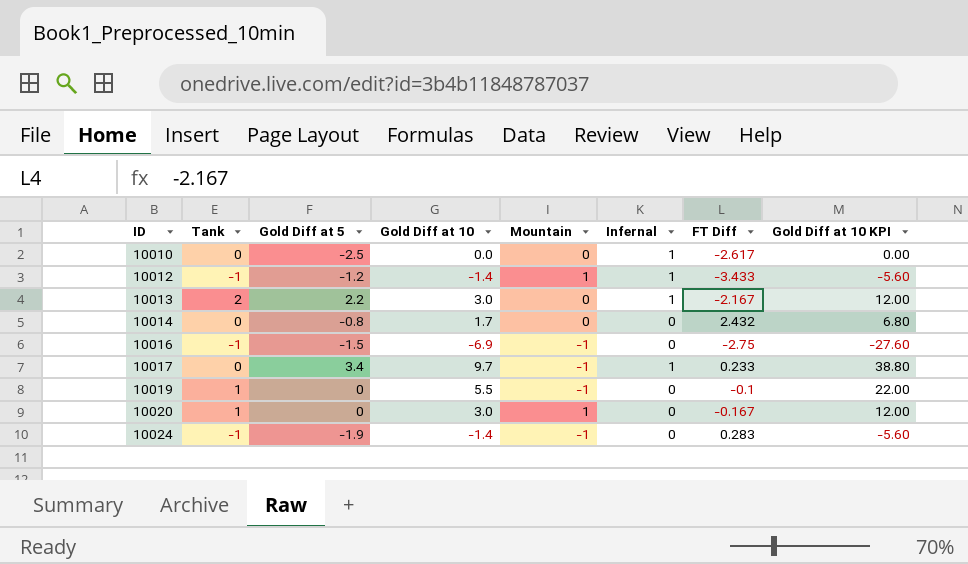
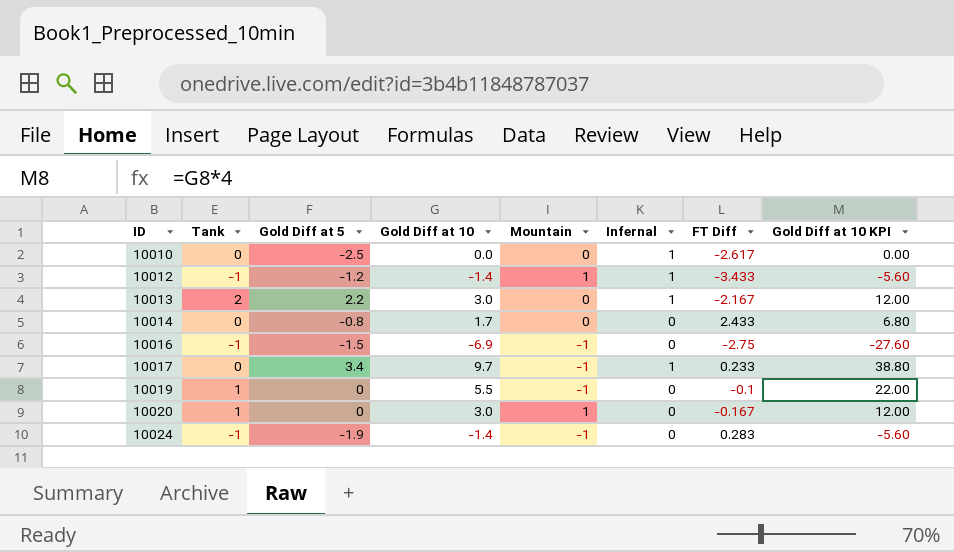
10014 | FT Diff: 2.432 -> 2.433

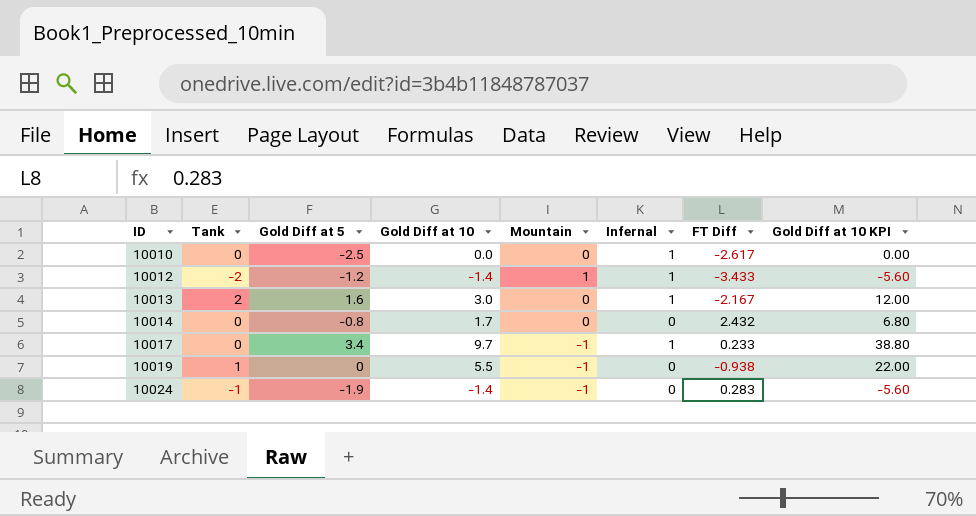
row 10016: -1 | -1.5 | -6.9 | -1 | 0 | -2.75 | -27.60 -> none
row 10020: 1 | 0 | 3.0 | 1 | 0 | -0.167 | 12.00 -> none
10012 | Tank: -1 -> -2
10013 | Gold Diff at 5: 2.2 -> 1.6
10014 | FT Diff: 2.433 -> 2.432
10019 | FT Diff: -0.1 -> -0.938

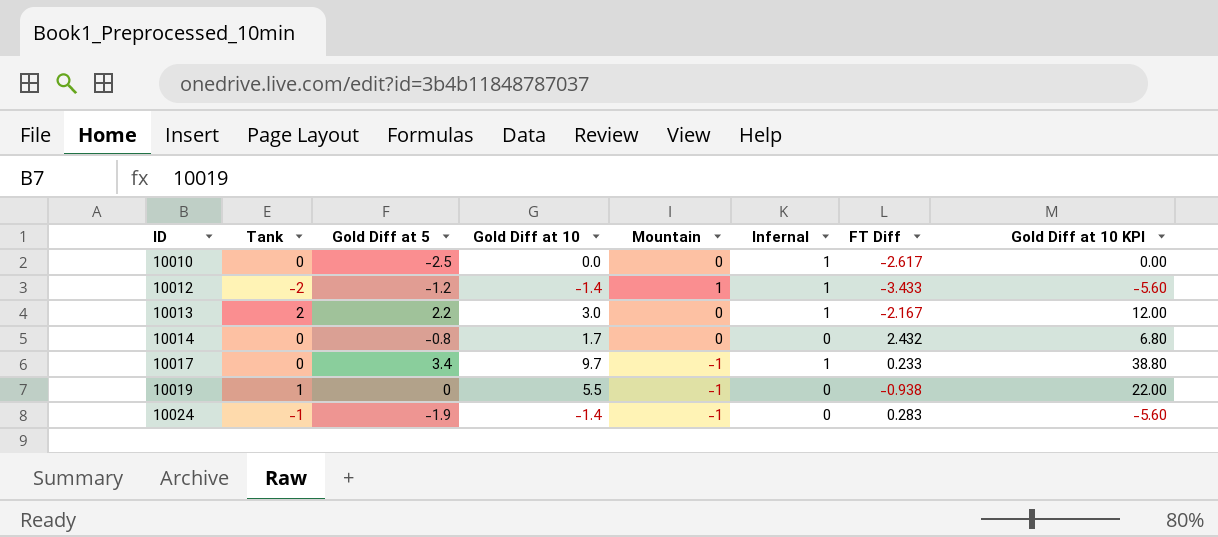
10013 | Gold Diff at 5: 1.6 -> 2.2

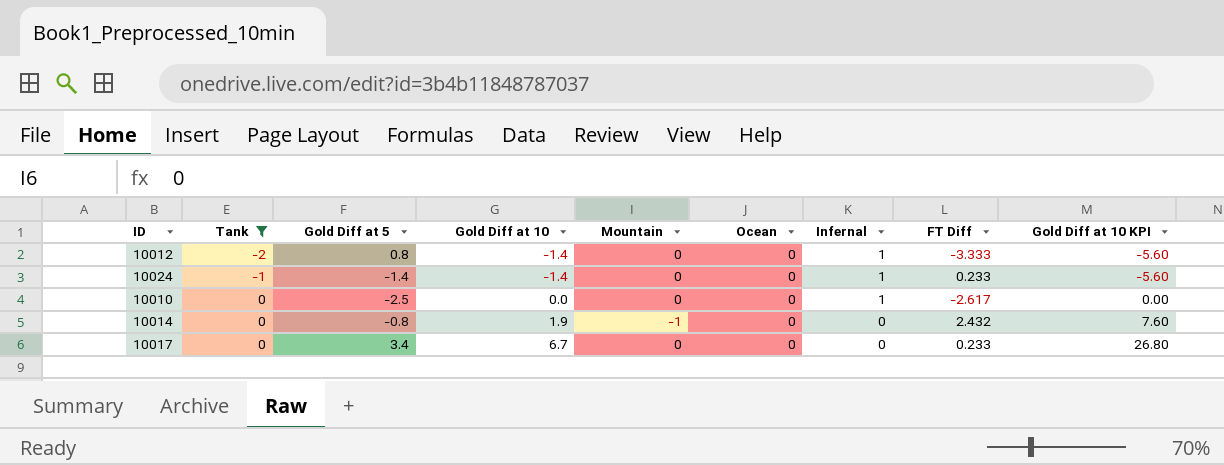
filter: none -> Tank <= 0
row order: ID ascending -> Tank ascending
column Ocean | position: none -> 6
10012 | Gold Diff at 5: -1.2 -> 0.8
10012 | Mountain: 1 -> 0
10012 | FT Diff: -3.433 -> -3.333
10024 | Gold Diff at 5: -1.9 -> -1.4
10024 | Mountain: -1 -> 0
10024 | Infernal: 0 -> 1
10024 | FT Diff: 0.283 -> 0.233
10014 | Gold Diff at 10: 1.7 -> 1.9
10014 | Mountain: 0 -> -1
10014 | Gold Diff at 10 KPI: 6.80 -> 7.60
10017 | Gold Diff at 10: 9.7 -> 6.7
10017 | Mountain: -1 -> 0
10017 | Infernal: 1 -> 0
10017 | Gold Diff at 10 KPI: 38.80 -> 26.80

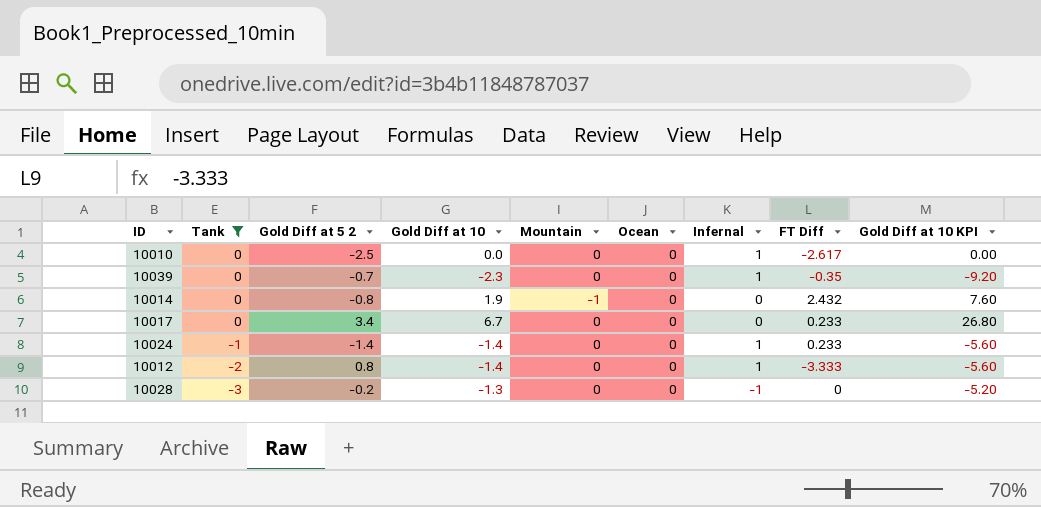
row order: Tank ascending -> Tank descending
column name: Gold Diff at 5 -> Gold Diff at 5 2
row 10039: none -> 0 | -0.7 | -2.3 | 0 | 0 | 1 | -0.35 | -9.20
row 10028: none -> -3 | -0.2 | -1.3 | 0 | 0 | -1 | 0 | -5.20

